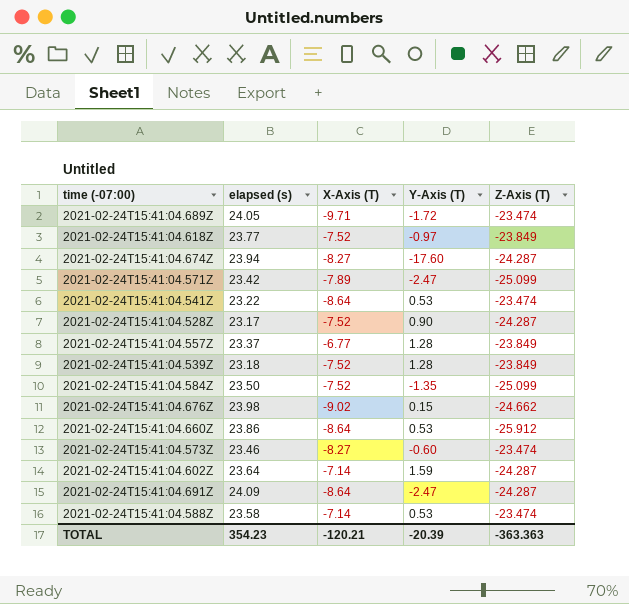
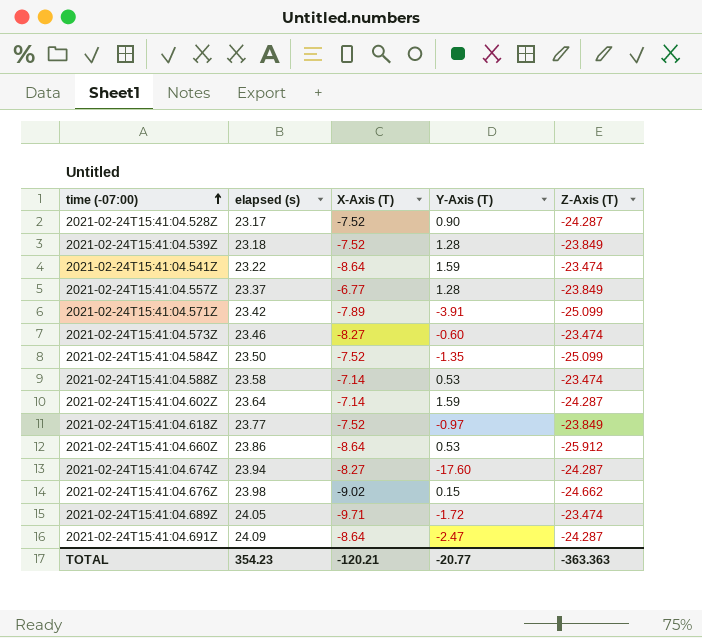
row order: none -> time (-07:00) ascending
2021-02-24T15:41:04.541Z | Y-Axis (T): 0.53 -> 1.59
2021-02-24T15:41:04.571Z | Y-Axis (T): -2.47 -> -3.91
TOTAL | Y-Axis (T): -20.39 -> -20.77

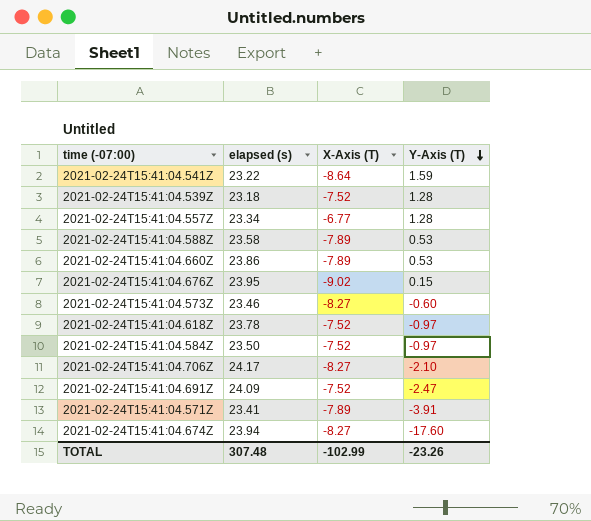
row order: time (-07:00) ascending -> Y-Axis (T) descending
column Z-Axis (T) | position: 5 -> none
row 2021-02-24T15:41:04.528Z: 23.17 | -7.52 | 0.90 | -24.287 -> none
row 2021-02-24T15:41:04.602Z: 23.64 | -7.14 | 1.59 | -24.287 -> none
row 2021-02-24T15:41:04.689Z: 24.05 | -9.71 | -1.72 | -23.474 -> none
2021-02-24T15:41:04.557Z | elapsed (s): 23.37 -> 23.34
2021-02-24T15:41:04.588Z | X-Axis (T): -7.14 -> -7.89
2021-02-24T15:41:04.660Z | X-Axis (T): -8.64 -> -7.89
2021-02-24T15:41:04.676Z | elapsed (s): 23.98 -> 23.95
2021-02-24T15:41:04.618Z | elapsed (s): 23.77 -> 23.78
2021-02-24T15:41:04.584Z | Y-Axis (T): -1.35 -> -0.97
row 2021-02-24T15:41:04.706Z: none -> 24.17 | -8.27 | -2.10
2021-02-24T15:41:04.691Z | X-Axis (T): -8.64 -> -7.52
2021-02-24T15:41:04.571Z | elapsed (s): 23.42 -> 23.41
TOTAL | elapsed (s): 354.23 -> 307.48
TOTAL | X-Axis (T): -120.21 -> -102.99
TOTAL | Y-Axis (T): -20.77 -> -23.26

